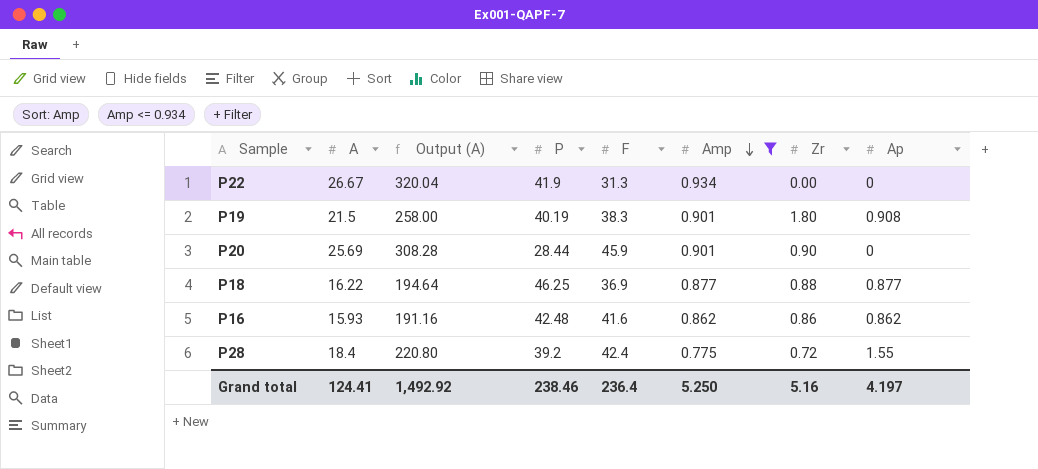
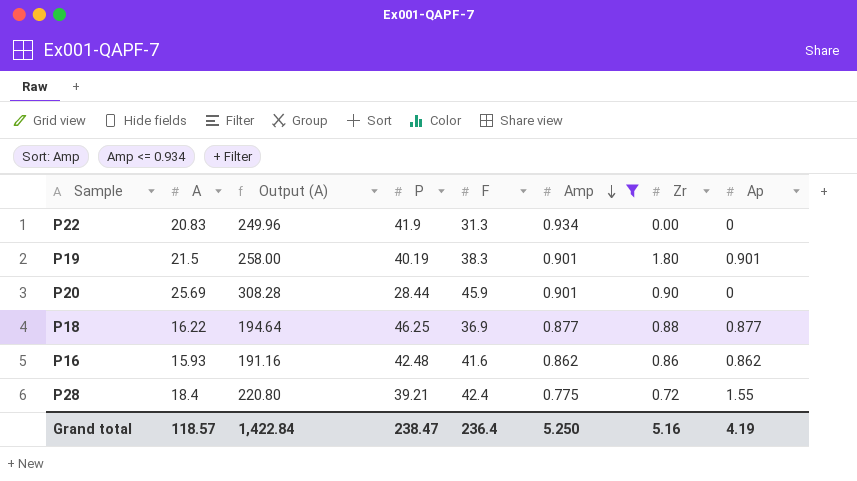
P22 | A: 26.67 -> 20.83
P22 | Output (A): 320.04 -> 249.96
P19 | Ap: 0.908 -> 0.901
P28 | P: 39.2 -> 39.21
Grand total | A: 124.41 -> 118.57
Grand total | Output (A): 1,492.92 -> 1,422.84
Grand total | P: 238.46 -> 238.47
Grand total | Ap: 4.197 -> 4.19

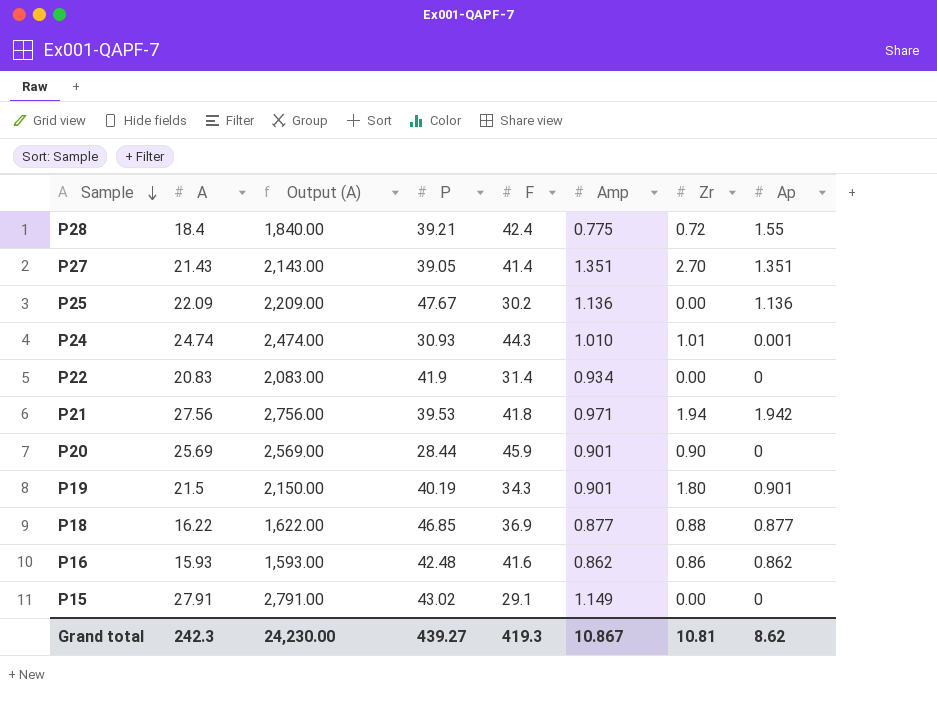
filter: Amp <= 0.934 -> none
row order: Amp descending -> Sample descending
column Output (A) | formula: [A] * 12 -> [A] * 100
P22 | F: 31.3 -> 31.4
P19 | F: 38.3 -> 34.3
P18 | P: 46.25 -> 46.85
Grand total | A: 118.57 -> 242.3
Grand total | Output (A): 1,422.84 -> 24,230.00
Grand total | P: 238.47 -> 439.27
Grand total | F: 236.4 -> 419.3
Grand total | Amp: 5.250 -> 10.867
Grand total | Zr: 5.16 -> 10.81
Grand total | Ap: 4.19 -> 8.62

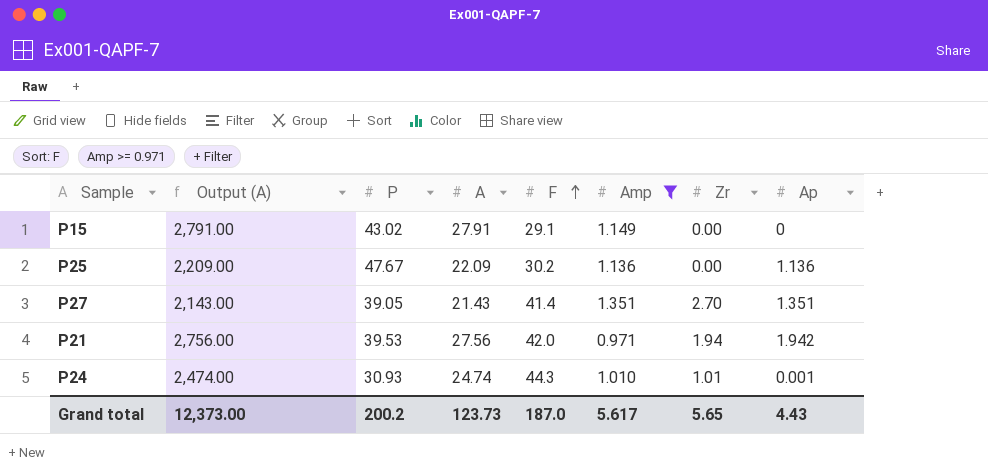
filter: none -> Amp >= 0.971
row order: Sample descending -> F ascending
column A | position: 2 -> 4
P21 | F: 41.8 -> 42.0
Grand total | Output (A): 24,230.00 -> 12,373.00
Grand total | P: 439.27 -> 200.2
Grand total | A: 242.3 -> 123.73
Grand total | F: 419.3 -> 187.0
Grand total | Amp: 10.867 -> 5.617
Grand total | Zr: 10.81 -> 5.65
Grand total | Ap: 8.62 -> 4.43

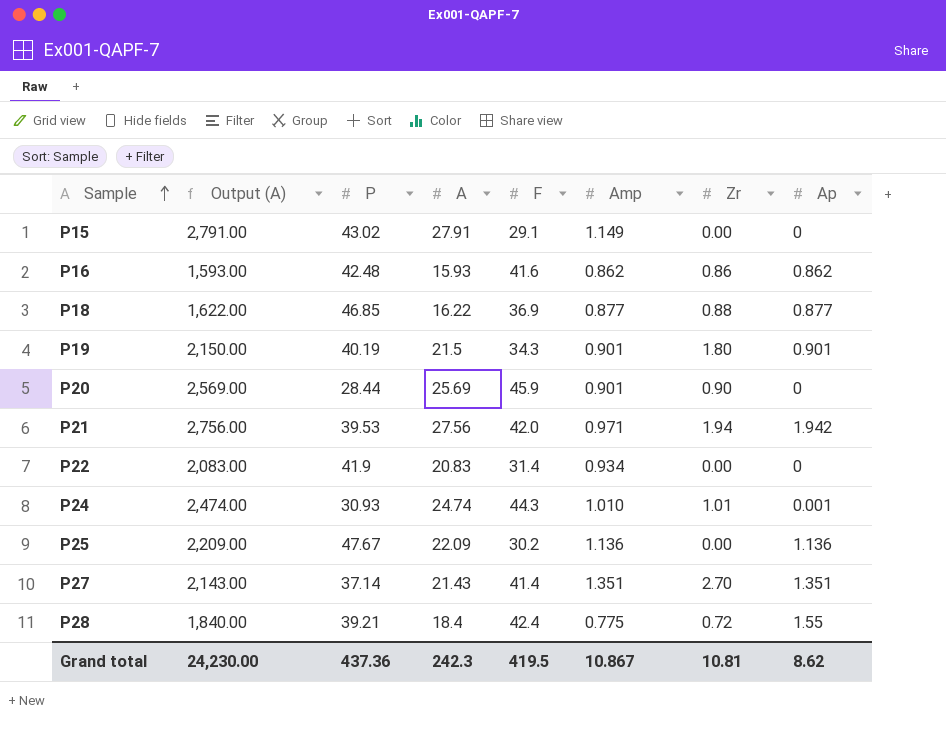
filter: Amp >= 0.971 -> none
row order: F ascending -> Sample ascending
P27 | P: 39.05 -> 37.14
Grand total | Output (A): 12,373.00 -> 24,230.00
Grand total | P: 200.2 -> 437.36
Grand total | A: 123.73 -> 242.3
Grand total | F: 187.0 -> 419.5
Grand total | Amp: 5.617 -> 10.867
Grand total | Zr: 5.65 -> 10.81
Grand total | Ap: 4.43 -> 8.62

